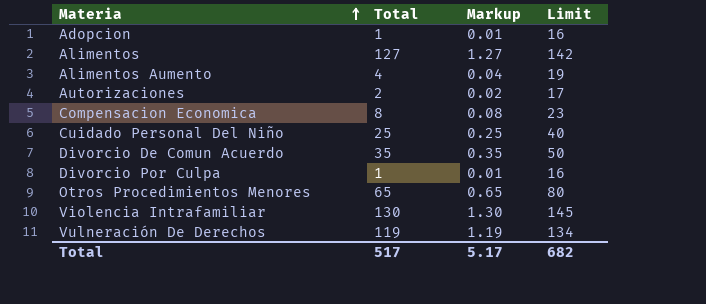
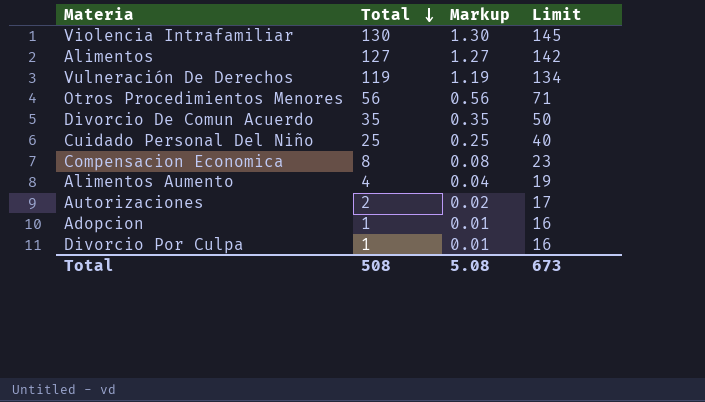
row order: Materia ascending -> Total descending
Otros Procedimientos Menores | Total: 65 -> 56
Otros Procedimientos Menores | Markup: 0.65 -> 0.56
Otros Procedimientos Menores | Limit: 80 -> 71
Total | Total: 517 -> 508
Total | Markup: 5.17 -> 5.08
Total | Limit: 682 -> 673

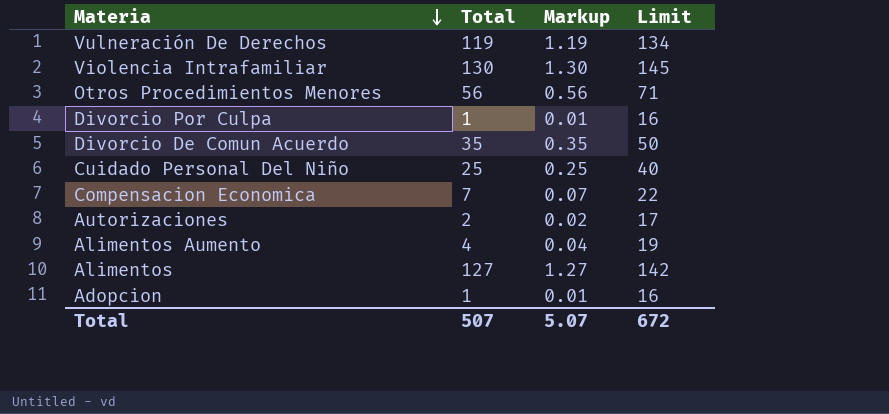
row order: Total descending -> Materia descending
Compensacion Economica | Total: 8 -> 7
Compensacion Economica | Markup: 0.08 -> 0.07
Compensacion Economica | Limit: 23 -> 22
Total | Total: 508 -> 507
Total | Markup: 5.08 -> 5.07
Total | Limit: 673 -> 672

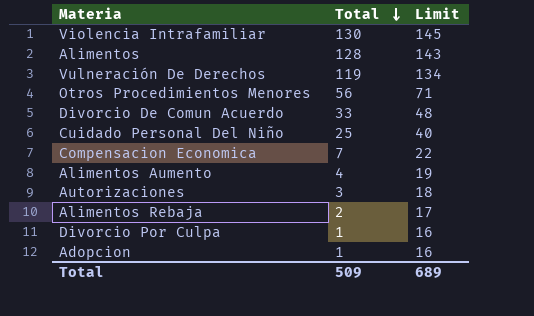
row order: Materia descending -> Total descending
column Markup | formula: [Total] * 0.01 -> none
Alimentos | Total: 127 -> 128
Alimentos | Limit: 142 -> 143
Divorcio De Comun Acuerdo | Total: 35 -> 33
Divorcio De Comun Acuerdo | Limit: 50 -> 48
Autorizaciones | Total: 2 -> 3
Autorizaciones | Limit: 17 -> 18
row Alimentos Rebaja: none -> 2 | 17
Total | Total: 507 -> 509
Total | Limit: 672 -> 689

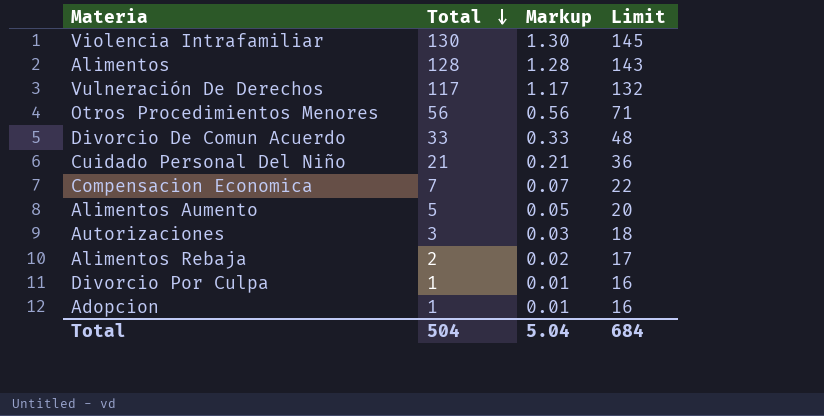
column Markup | formula: none -> [Total] * 0.01
Vulneración De Derechos | Total: 119 -> 117
Vulneración De Derechos | Limit: 134 -> 132
Cuidado Personal Del Niño | Total: 25 -> 21
Cuidado Personal Del Niño | Limit: 40 -> 36
Alimentos Aumento | Total: 4 -> 5
Alimentos Aumento | Limit: 19 -> 20
Total | Total: 509 -> 504
Total | Limit: 689 -> 684

